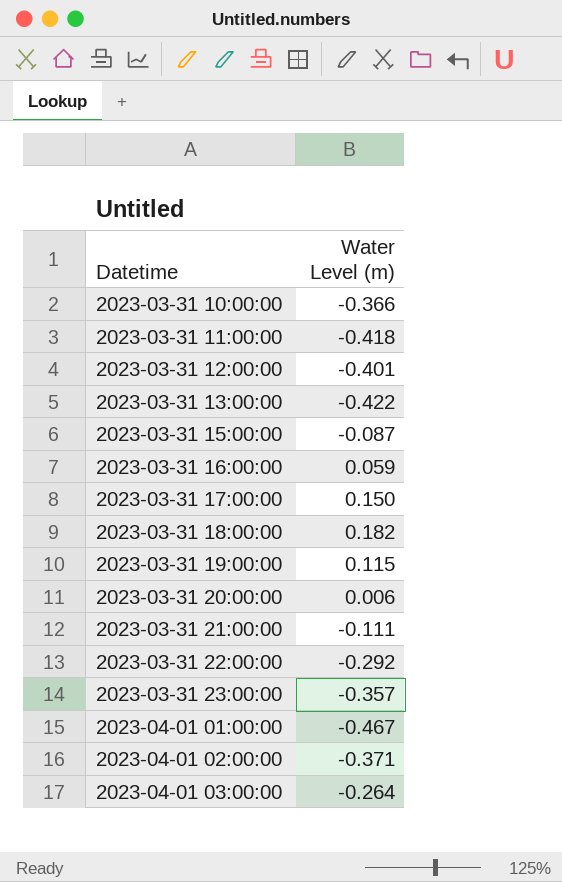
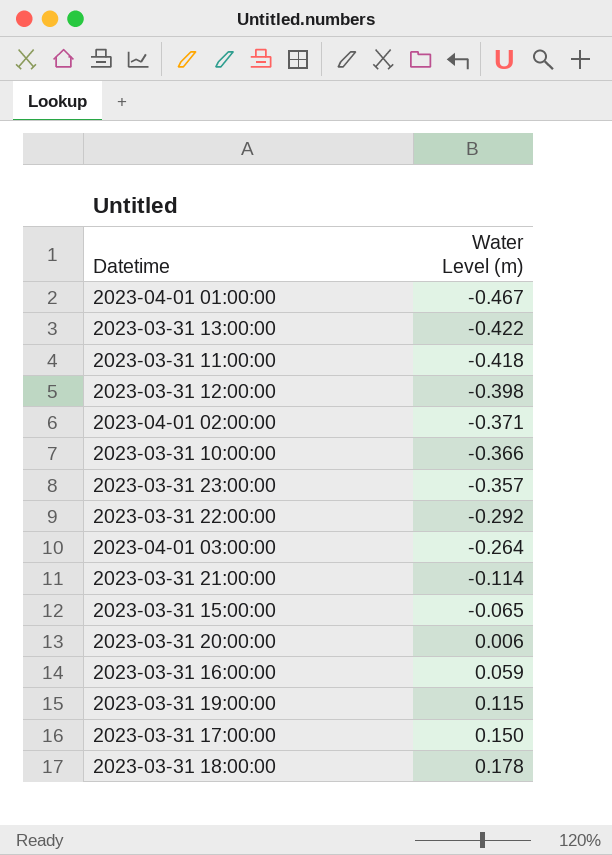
row order: Datetime ascending -> Water Level (m) ascending
2023-03-31 12:00:00 | Water Level (m): -0.401 -> -0.398
2023-03-31 21:00:00 | Water Level (m): -0.111 -> -0.114
2023-03-31 15:00:00 | Water Level (m): -0.087 -> -0.065
2023-03-31 18:00:00 | Water Level (m): 0.182 -> 0.178

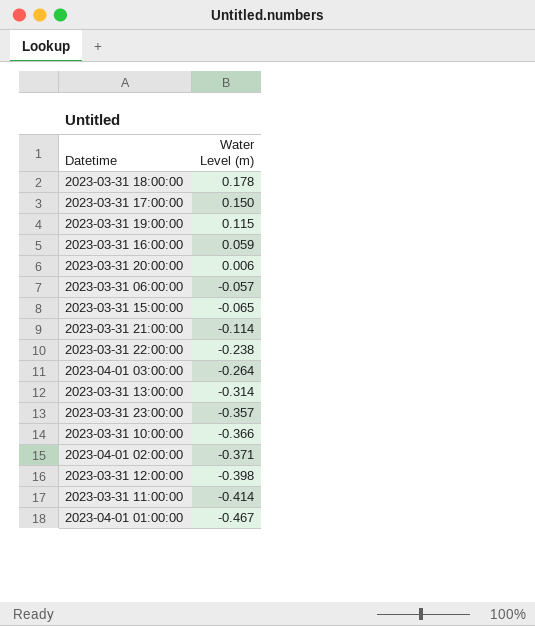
row order: Water Level (m) ascending -> Water Level (m) descending
row 2023-03-31 06:00:00: none -> -0.057
2023-03-31 22:00:00 | Water Level (m): -0.292 -> -0.238
2023-03-31 13:00:00 | Water Level (m): -0.422 -> -0.314
2023-03-31 11:00:00 | Water Level (m): -0.418 -> -0.414

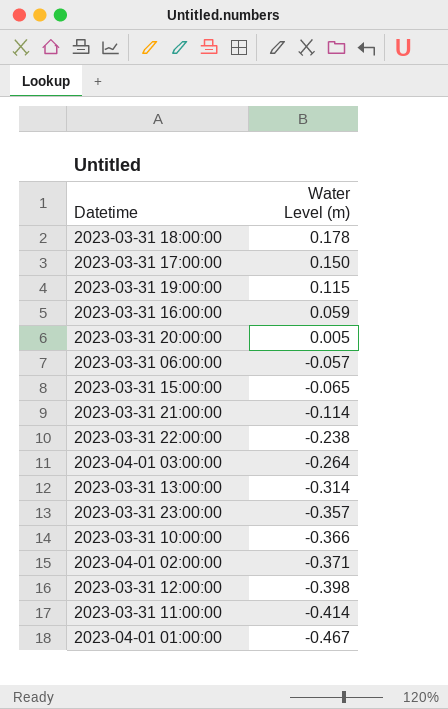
2023-03-31 20:00:00 | Water Level (m): 0.006 -> 0.005

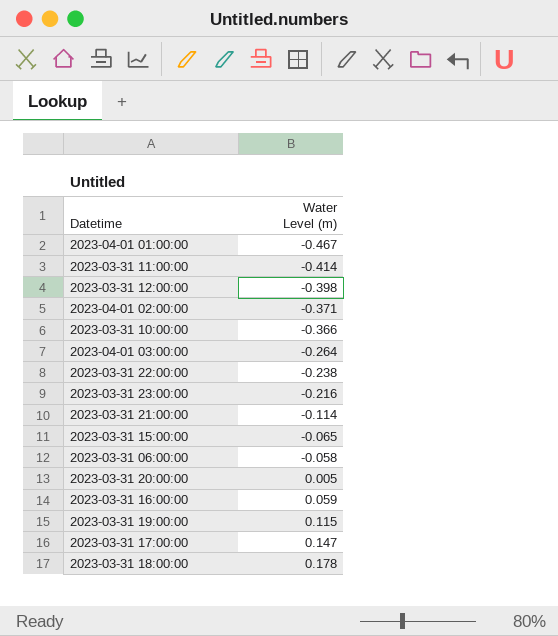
row order: Water Level (m) descending -> Water Level (m) ascending
row 2023-03-31 13:00:00: -0.314 -> none
2023-03-31 23:00:00 | Water Level (m): -0.357 -> -0.216
2023-03-31 06:00:00 | Water Level (m): -0.057 -> -0.058
2023-03-31 17:00:00 | Water Level (m): 0.150 -> 0.147

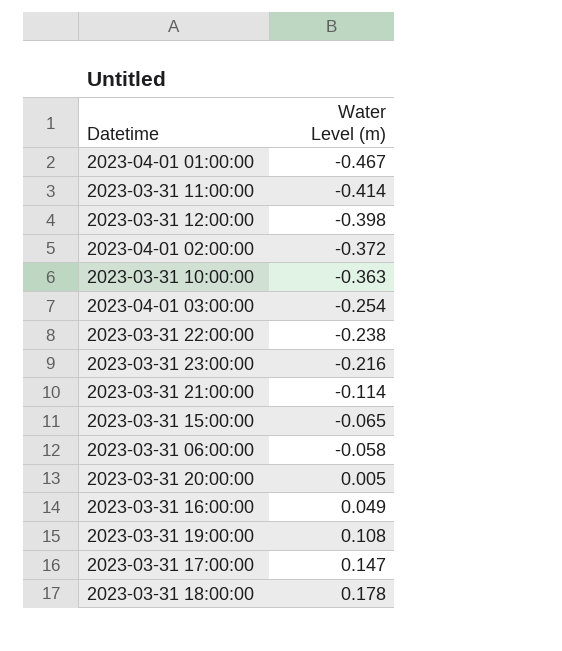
2023-04-01 02:00:00 | Water Level (m): -0.371 -> -0.372
2023-03-31 10:00:00 | Water Level (m): -0.366 -> -0.363
2023-04-01 03:00:00 | Water Level (m): -0.264 -> -0.254
2023-03-31 16:00:00 | Water Level (m): 0.059 -> 0.049
2023-03-31 19:00:00 | Water Level (m): 0.115 -> 0.108

